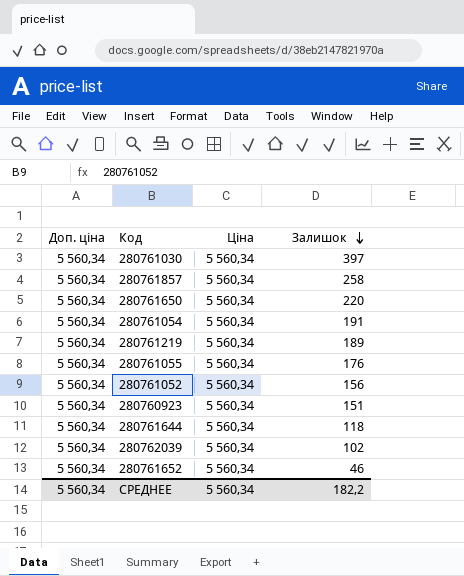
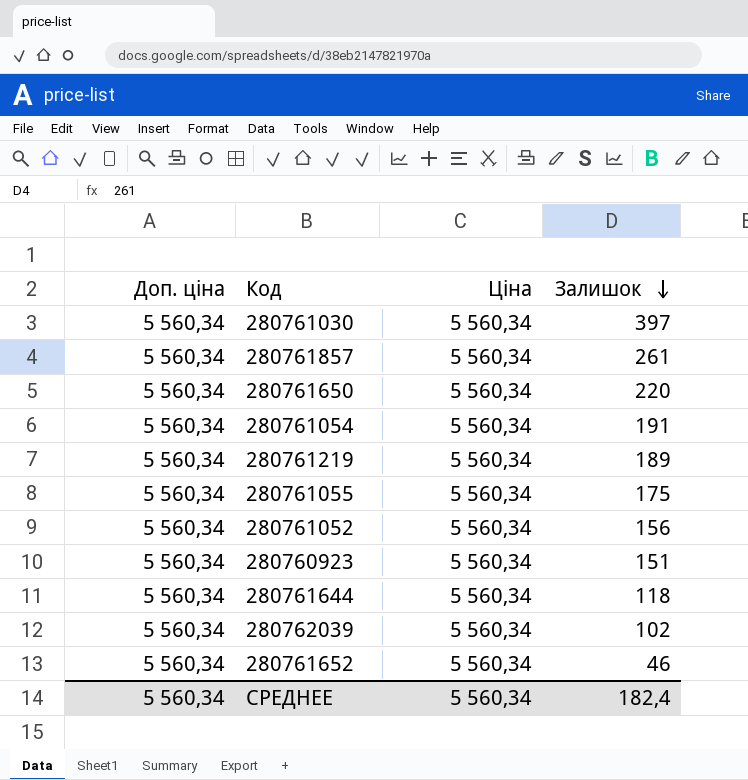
280761857 | Залишок: 258 -> 261
280761055 | Залишок: 176 -> 175
СРЕДНЕЕ | Залишок: 182,2 -> 182,4

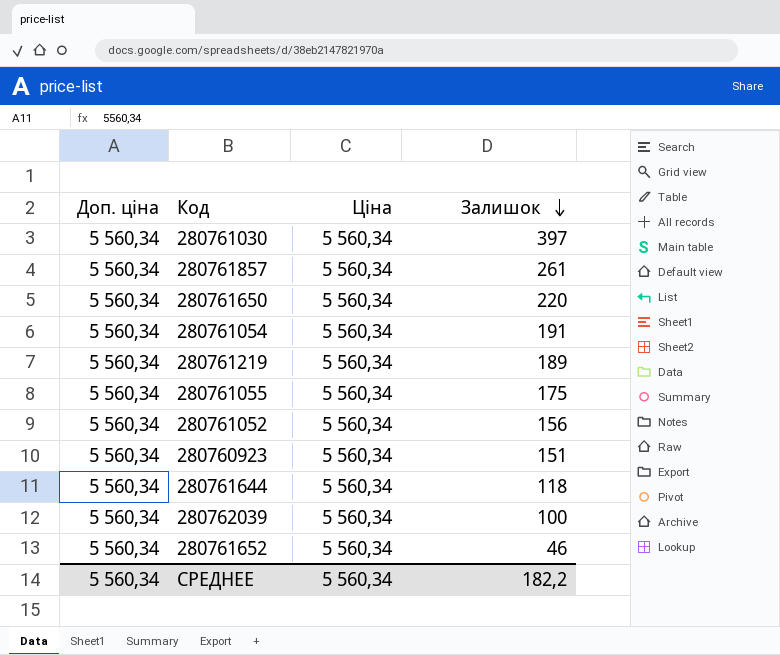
280762039 | Залишок: 102 -> 100
СРЕДНЕЕ | Залишок: 182,4 -> 182,2

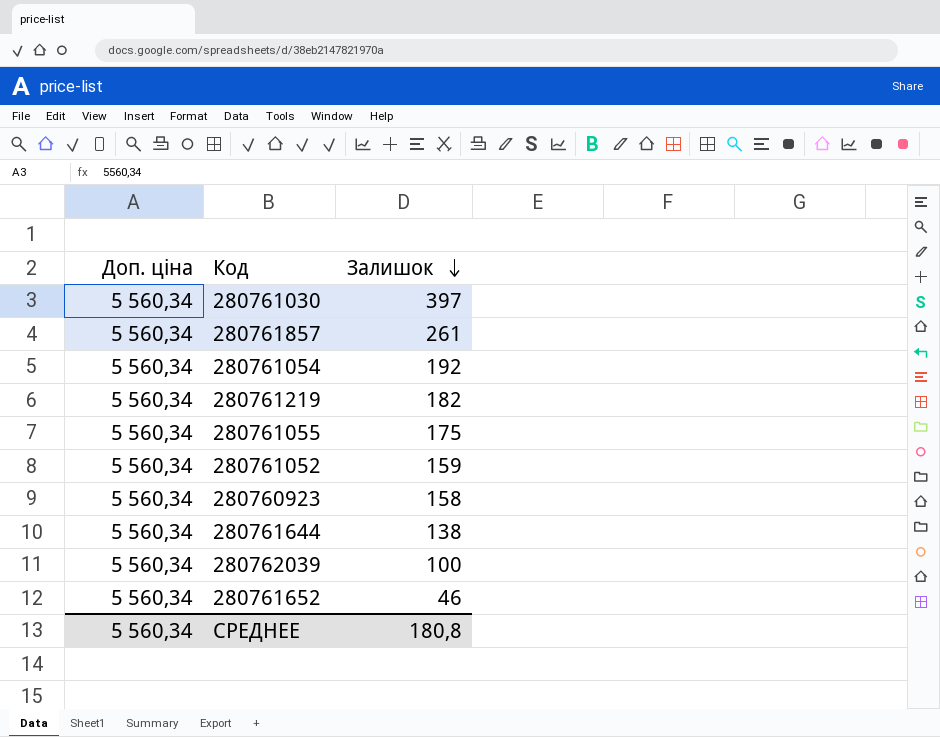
column Ціна | position: 3 -> none
row 280761650: 5 560,34 | 5 560,34 | 220 -> none
280761054 | Залишок: 191 -> 192
280761219 | Залишок: 189 -> 182
280761052 | Залишок: 156 -> 159
280760923 | Залишок: 151 -> 158
280761644 | Залишок: 118 -> 138
СРЕДНЕЕ | Залишок: 182,2 -> 180,8

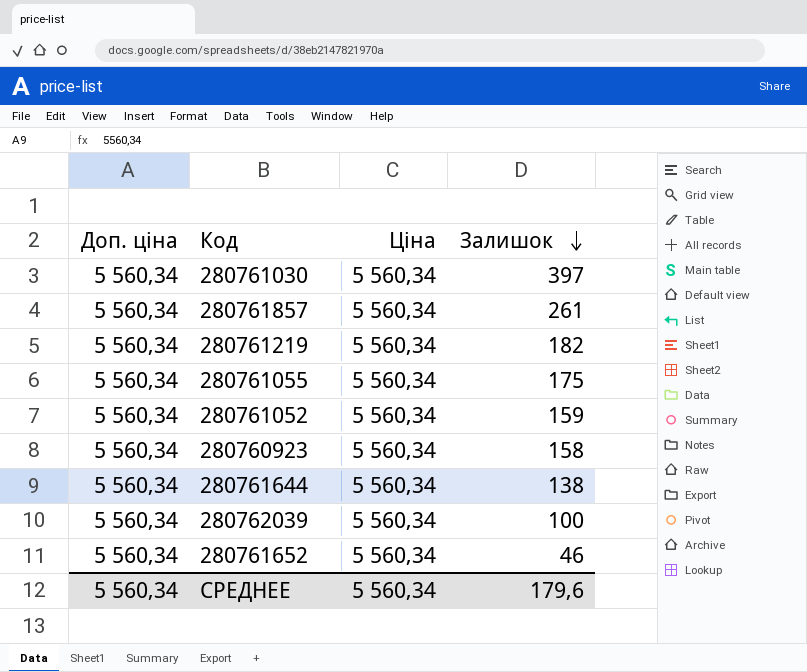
column Ціна | position: none -> 3
row 280761054: 5 560,34 | 192 -> none
СРЕДНЕЕ | Залишок: 180,8 -> 179,6

